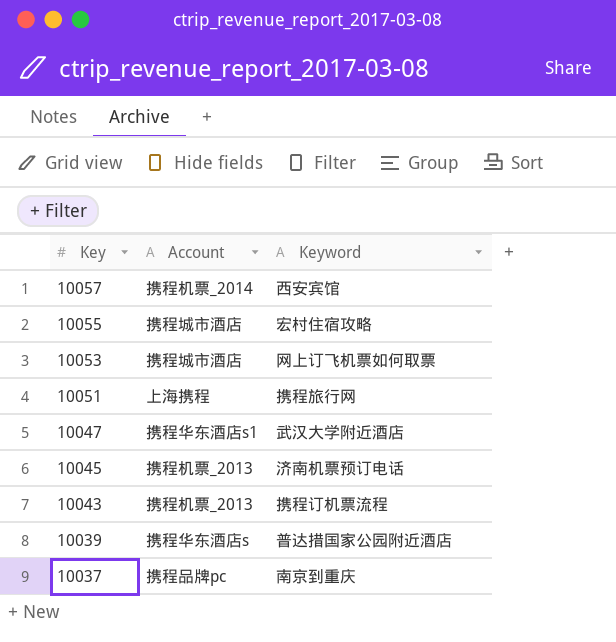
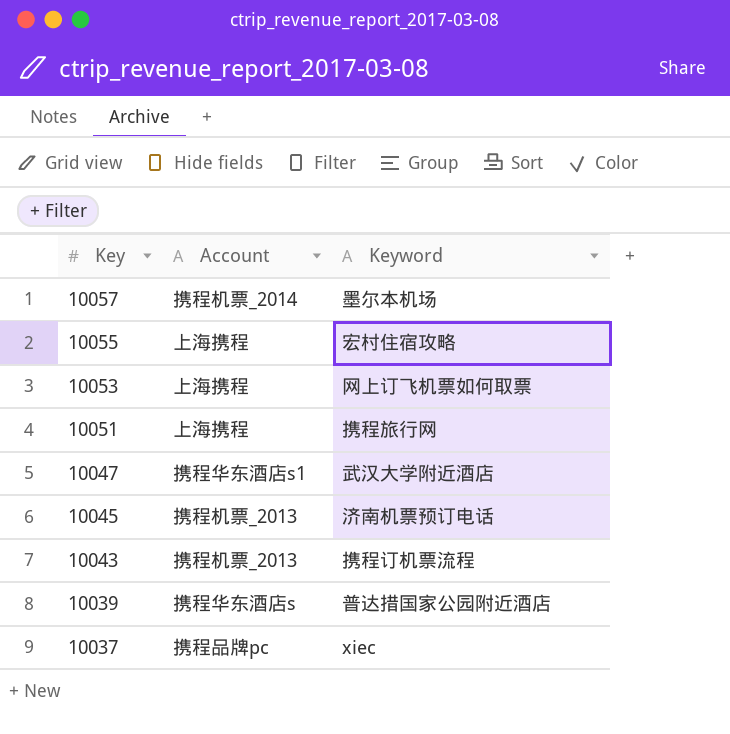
10057 | Keyword: 西安宾馆 -> 墨尔本机场
10055 | Account: 携程城市酒店 -> 上海携程
10053 | Account: 携程城市酒店 -> 上海携程
10037 | Keyword: 南京到重庆 -> xiec

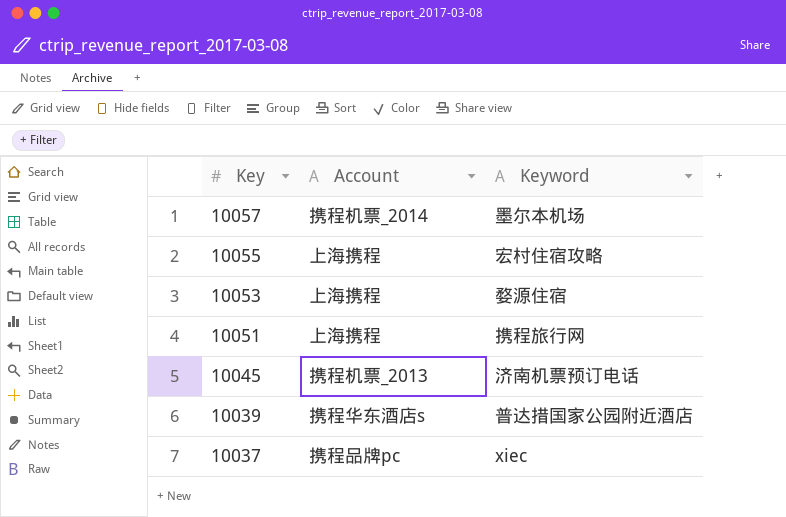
row 10047: 携程华东酒店s1 | 武汉大学附近酒店 -> none
row 10043: 携程机票_2013 | 携程订机票流程 -> none
10053 | Keyword: 网上订飞机票如何取票 -> 婺源住宿

